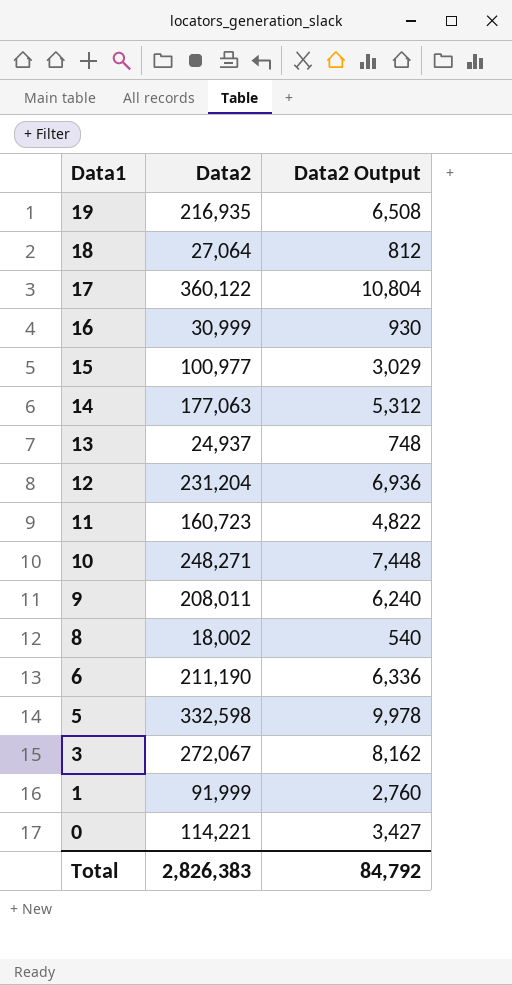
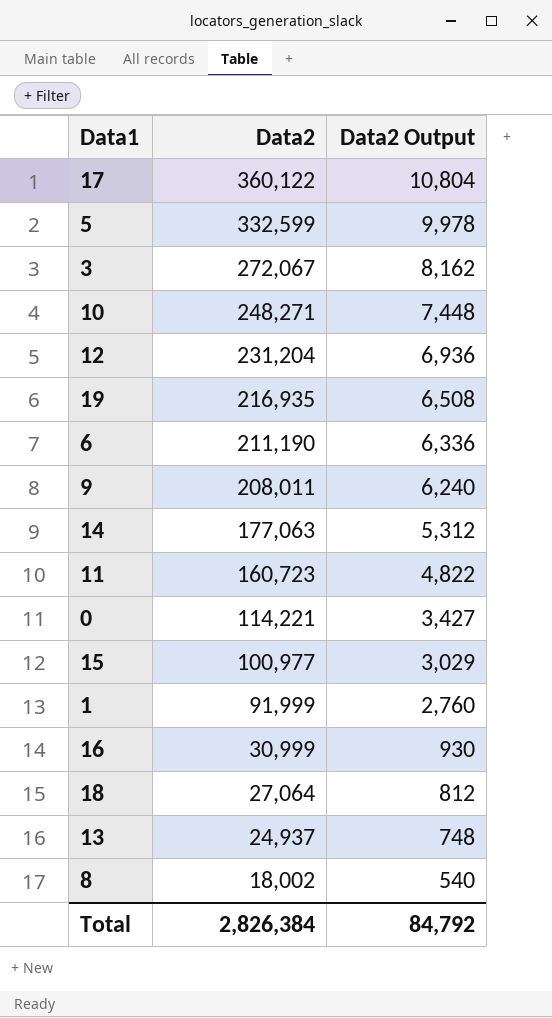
row order: Data1 descending -> Data2 descending
5 | Data2: 332,598 -> 332,599
Total | Data2: 2,826,383 -> 2,826,384

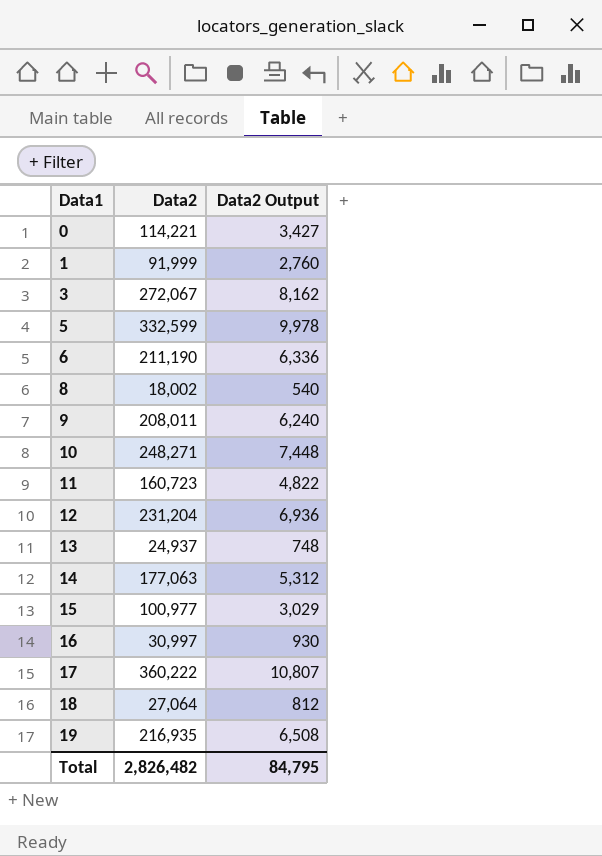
row order: Data2 descending -> Data1 ascending
16 | Data2: 30,999 -> 30,997
17 | Data2: 360,122 -> 360,222
17 | Data2 Output: 10,804 -> 10,807
Total | Data2: 2,826,384 -> 2,826,482
Total | Data2 Output: 84,792 -> 84,795

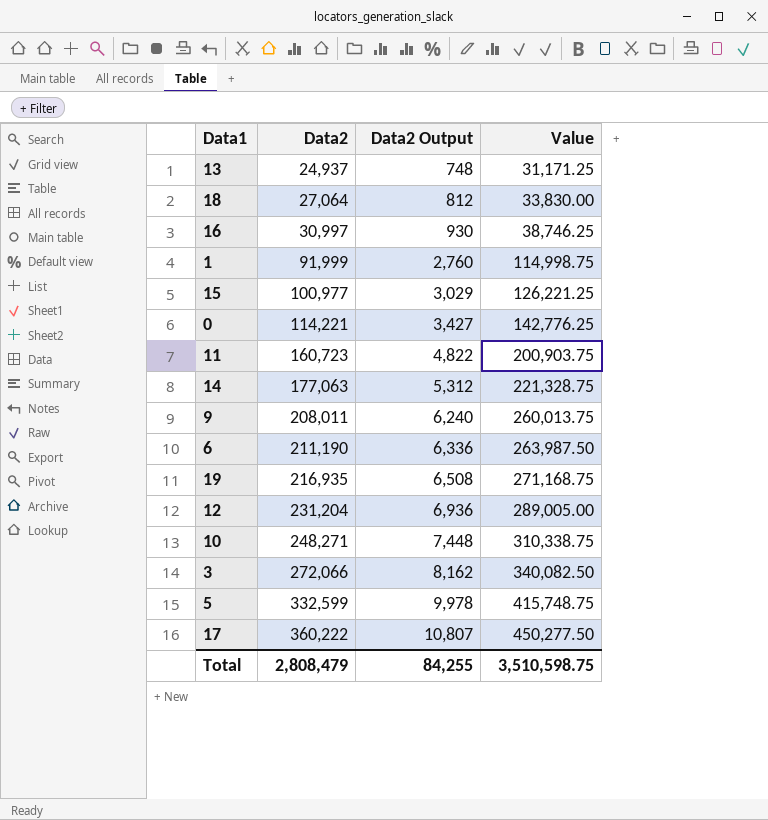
row order: Data1 ascending -> Data2 ascending
column Value | formula: none -> [Data2] * 1.25
row 8: 18,002 | 540 -> none
3 | Data2: 272,067 -> 272,066
Total | Data2: 2,826,482 -> 2,808,479
Total | Data2 Output: 84,795 -> 84,255

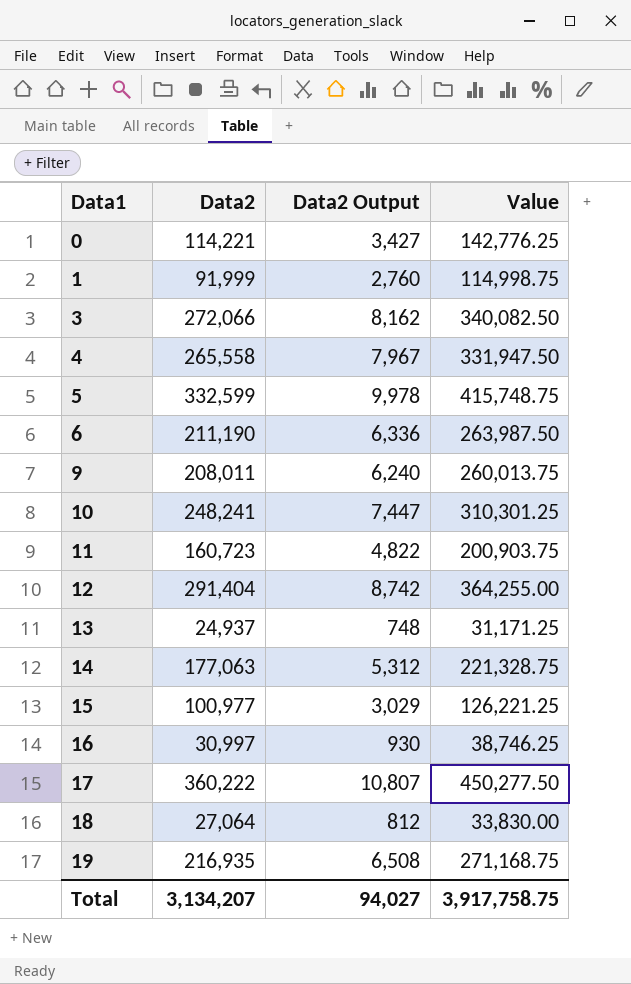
row order: Data2 ascending -> Data1 ascending
row 4: none -> 265,558 | 7,967 | 331,947.50
10 | Data2: 248,271 -> 248,241
10 | Data2 Output: 7,448 -> 7,447
10 | Value: 310,338.75 -> 310,301.25
12 | Data2: 231,204 -> 291,404
12 | Data2 Output: 6,936 -> 8,742
12 | Value: 289,005.00 -> 364,255.00
Total | Data2: 2,808,479 -> 3,134,207
Total | Data2 Output: 84,255 -> 94,027
Total | Value: 3,510,598.75 -> 3,917,758.75

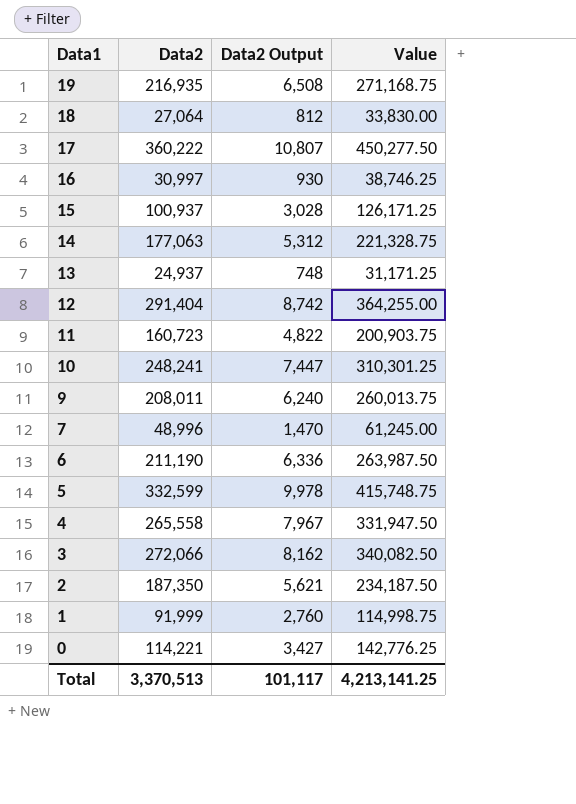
row order: Data1 ascending -> Data1 descending
15 | Data2: 100,977 -> 100,937
15 | Data2 Output: 3,029 -> 3,028
15 | Value: 126,221.25 -> 126,171.25
row 7: none -> 48,996 | 1,470 | 61,245.00
row 2: none -> 187,350 | 5,621 | 234,187.50
Total | Data2: 3,134,207 -> 3,370,513
Total | Data2 Output: 94,027 -> 101,117
Total | Value: 3,917,758.75 -> 4,213,141.25

